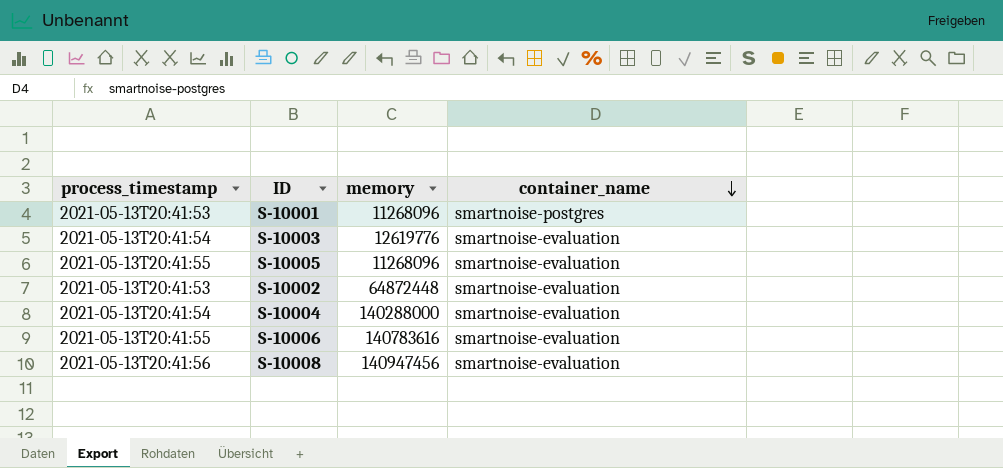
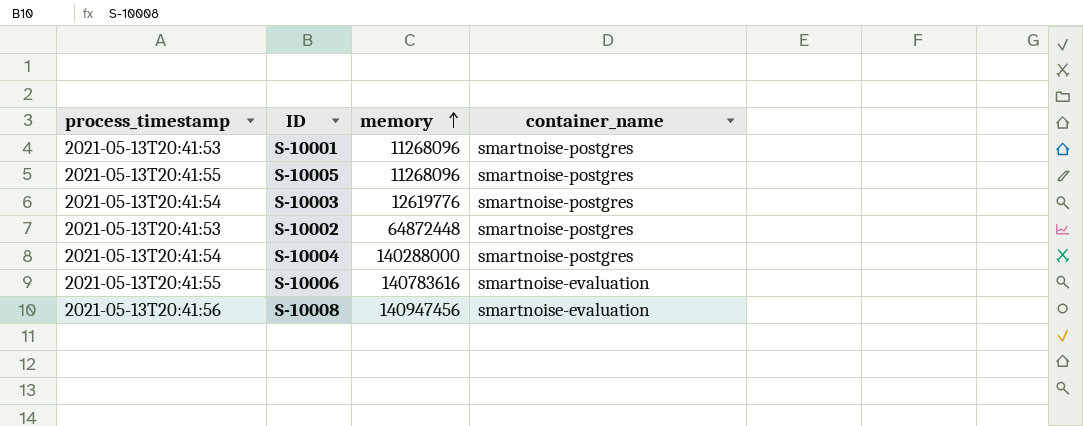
row order: container_name descending -> memory ascending
S-10005 | container_name: smartnoise-evaluation -> smartnoise-postgres
S-10003 | container_name: smartnoise-evaluation -> smartnoise-postgres
S-10002 | container_name: smartnoise-evaluation -> smartnoise-postgres
S-10004 | container_name: smartnoise-evaluation -> smartnoise-postgres

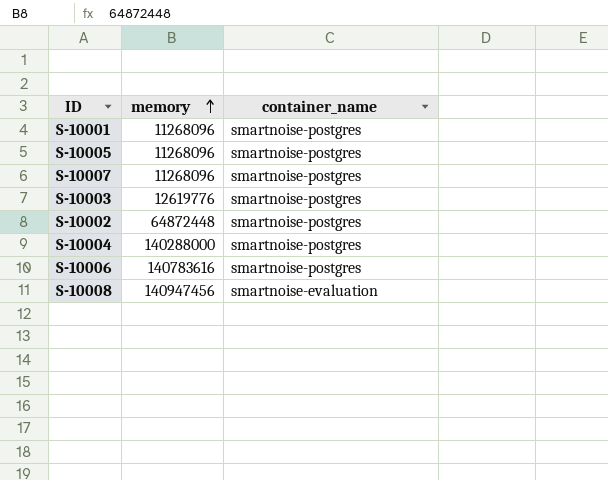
column process_timestamp | position: 1 -> none
row S-10007: none -> 11268096 | smartnoise-postgres
S-10006 | container_name: smartnoise-evaluation -> smartnoise-postgres

